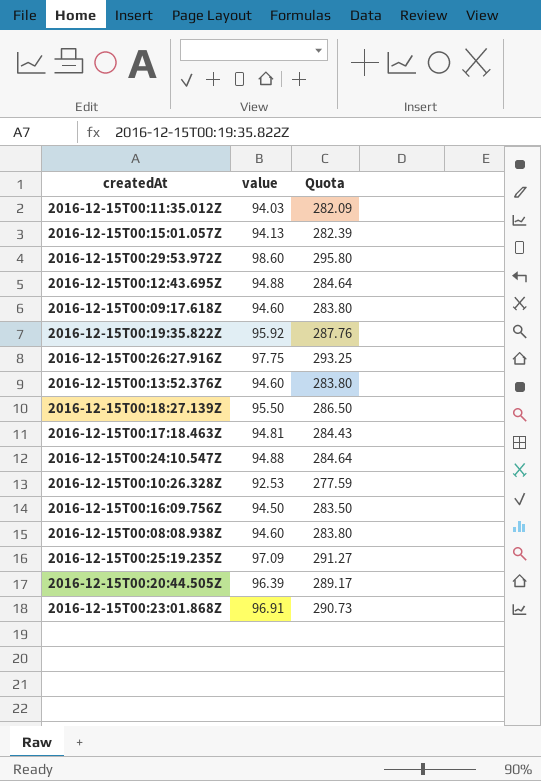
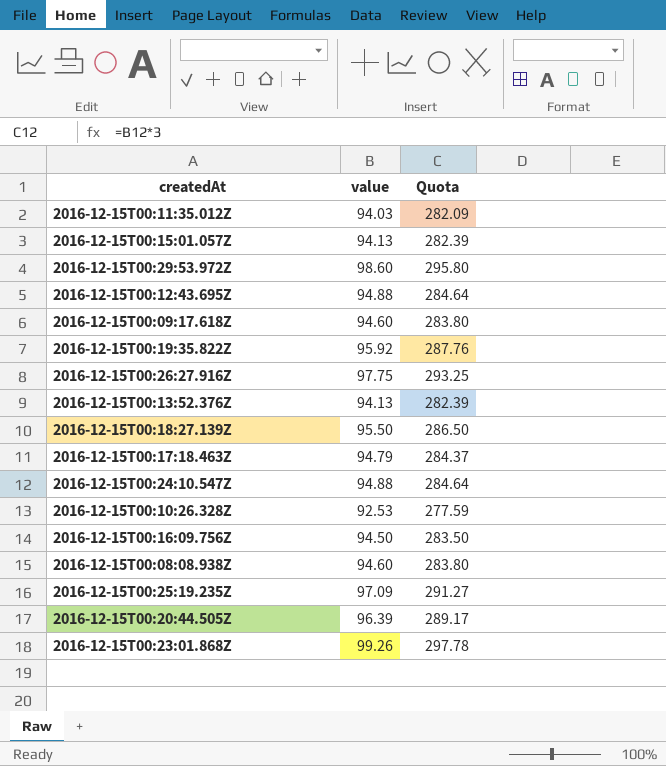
2016-12-15T00:13:52.376Z | value: 94.60 -> 94.13
2016-12-15T00:13:52.376Z | Quota: 283.80 -> 282.39
2016-12-15T00:17:18.463Z | value: 94.81 -> 94.79
2016-12-15T00:17:18.463Z | Quota: 284.43 -> 284.37
2016-12-15T00:23:01.868Z | value: 96.91 -> 99.26
2016-12-15T00:23:01.868Z | Quota: 290.73 -> 297.78

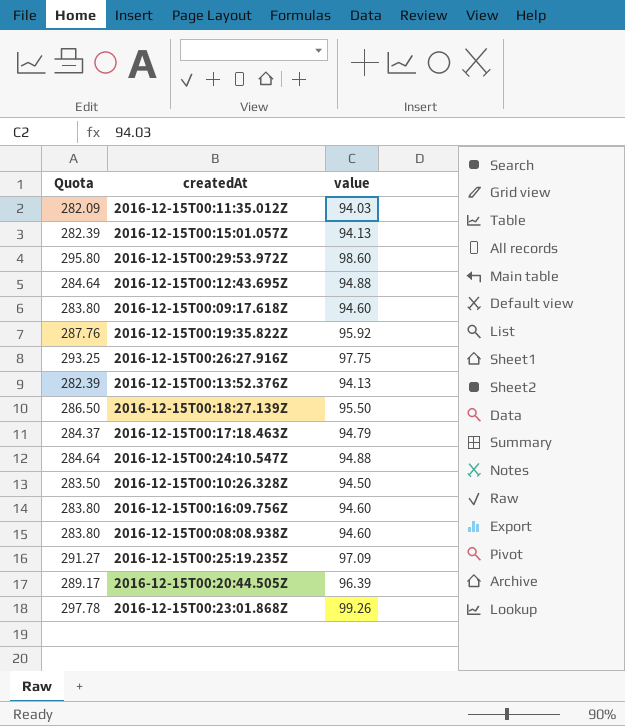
column Quota | position: 3 -> 1
2016-12-15T00:10:26.328Z | Quota: 277.59 -> 283.50
2016-12-15T00:10:26.328Z | value: 92.53 -> 94.50
2016-12-15T00:16:09.756Z | Quota: 283.50 -> 283.80
2016-12-15T00:16:09.756Z | value: 94.50 -> 94.60

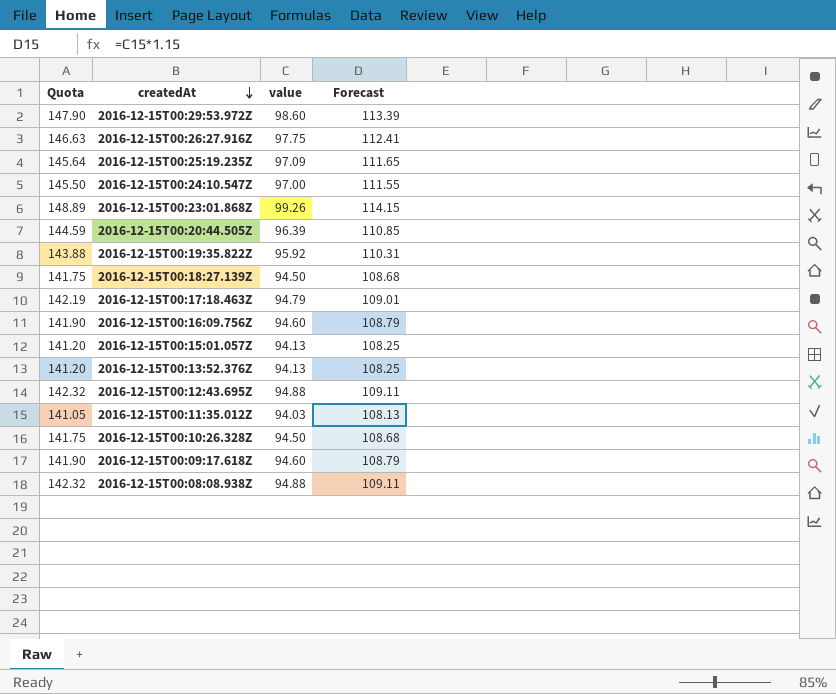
row order: none -> createdAt descending
column Quota | formula: [value] * 3 -> [value] * 1.5
column Forecast | formula: none -> [value] * 1.15
2016-12-15T00:24:10.547Z | value: 94.88 -> 97.00
2016-12-15T00:18:27.139Z | value: 95.50 -> 94.50
2016-12-15T00:08:08.938Z | value: 94.60 -> 94.88

